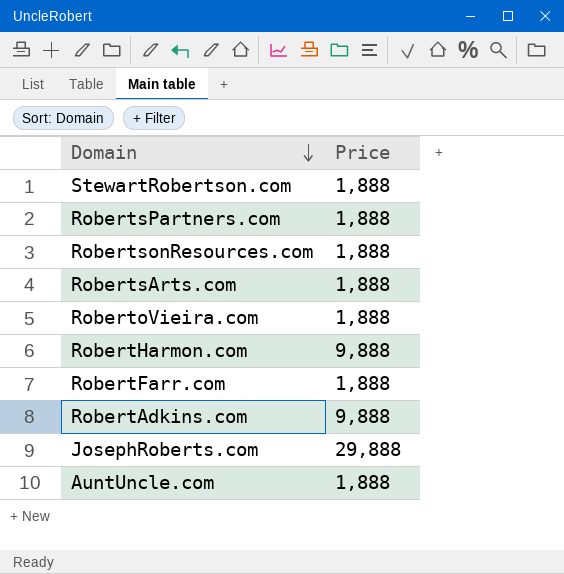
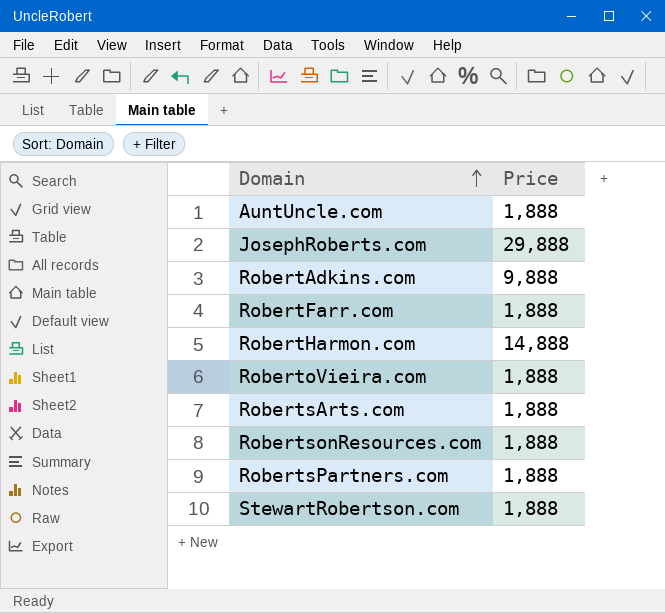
row order: Domain descending -> Domain ascending
RobertHarmon.com | Price: 9,888 -> 14,888

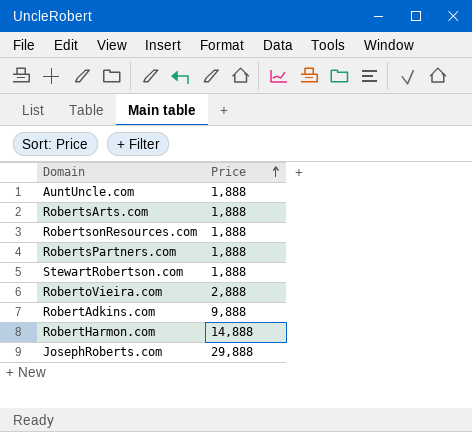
row order: Domain ascending -> Price ascending
row RobertFarr.com: 1,888 -> none
RobertoVieira.com | Price: 1,888 -> 2,888

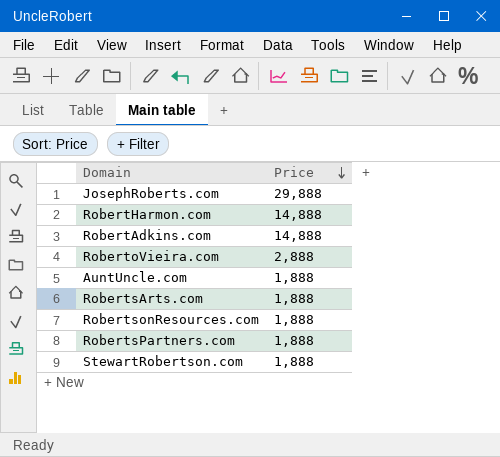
row order: Price ascending -> Price descending
RobertAdkins.com | Price: 9,888 -> 14,888

